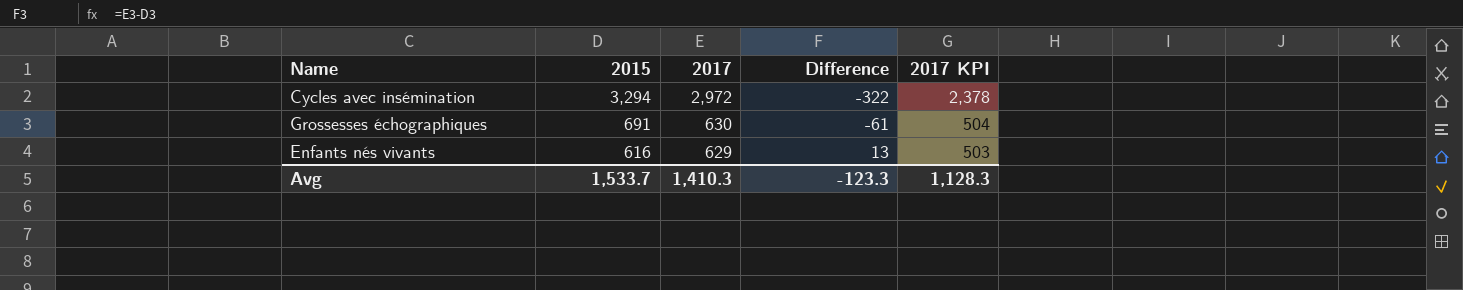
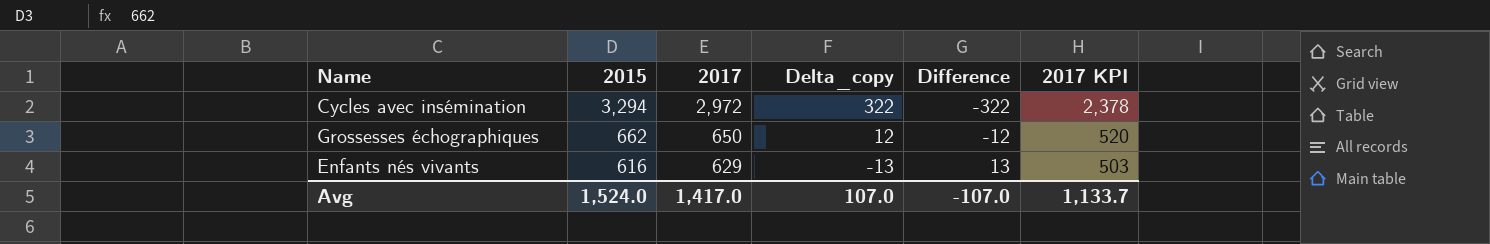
column Delta_copy | formula: none -> [2015] - [2017]
Grossesses échographiques | 2015: 691 -> 662
Grossesses échographiques | 2017: 630 -> 650
Grossesses échographiques | Difference: -61 -> -12
Grossesses échographiques | 2017 KPI: 504 -> 520
Avg | 2015: 1,533.7 -> 1,524.0
Avg | 2017: 1,410.3 -> 1,417.0
Avg | Difference: -123.3 -> -107.0
Avg | 2017 KPI: 1,128.3 -> 1,133.7

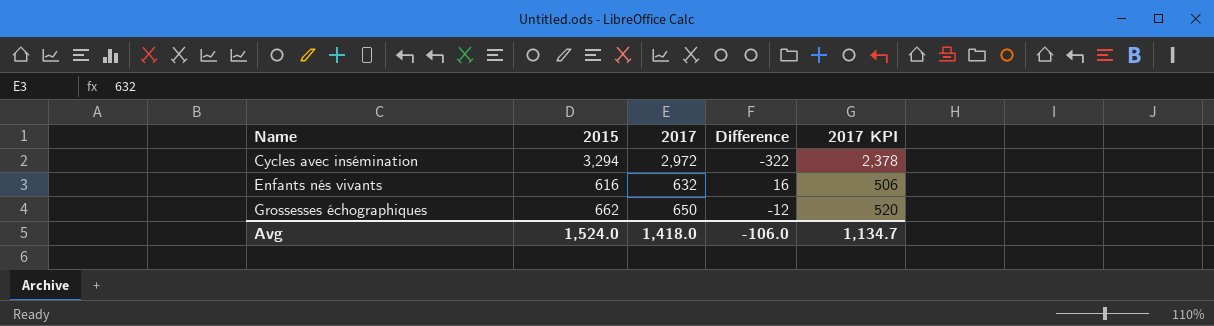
row order: 2015 descending -> Name ascending
column Delta_copy | formula: [2015] - [2017] -> none
Enfants nés vivants | 2017: 629 -> 632
Enfants nés vivants | Difference: 13 -> 16
Enfants nés vivants | 2017 KPI: 503 -> 506
Avg | 2017: 1,417.0 -> 1,418.0
Avg | Difference: -107.0 -> -106.0
Avg | 2017 KPI: 1,133.7 -> 1,134.7

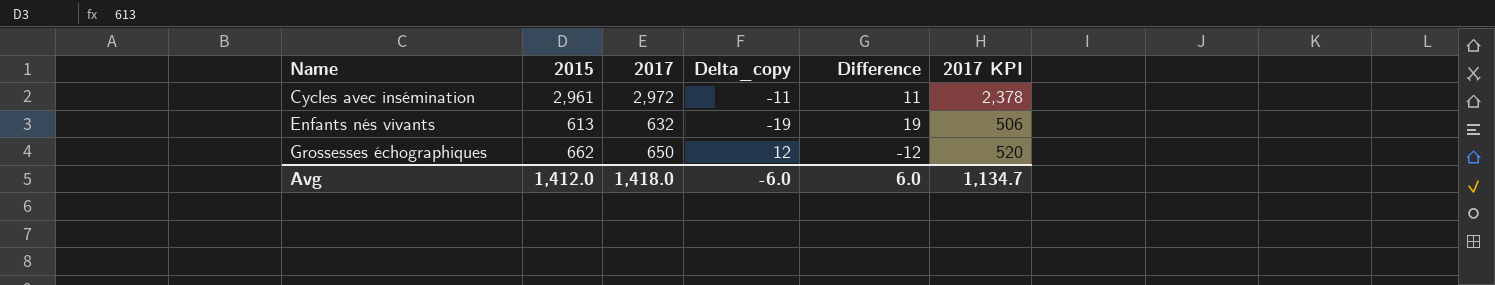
column Delta_copy | formula: none -> [2015] - [2017]
Cycles avec insémination | 2015: 3,294 -> 2,961
Cycles avec insémination | Difference: -322 -> 11
Enfants nés vivants | 2015: 616 -> 613
Enfants nés vivants | Difference: 16 -> 19
Avg | 2015: 1,524.0 -> 1,412.0
Avg | Difference: -106.0 -> 6.0

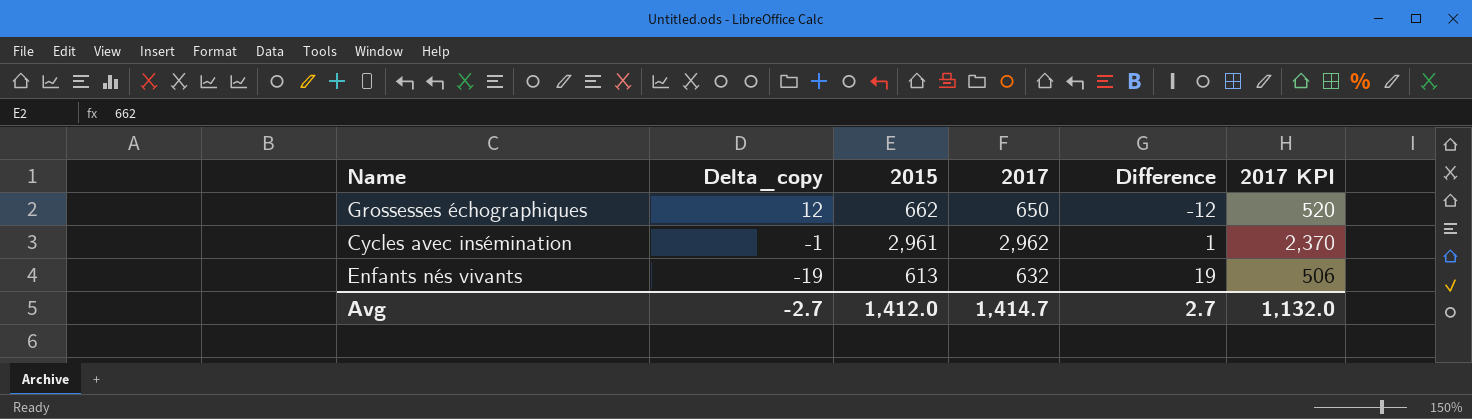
row order: Name ascending -> Delta_copy descending
column Delta_copy | position: 4 -> 2
Cycles avec insémination | Delta_copy: -11 -> -1
Cycles avec insémination | 2017: 2,972 -> 2,962
Cycles avec insémination | Difference: 11 -> 1
Cycles avec insémination | 2017 KPI: 2,378 -> 2,370
Avg | Delta_copy: -6.0 -> -2.7
Avg | 2017: 1,418.0 -> 1,414.7
Avg | Difference: 6.0 -> 2.7
Avg | 2017 KPI: 1,134.7 -> 1,132.0

